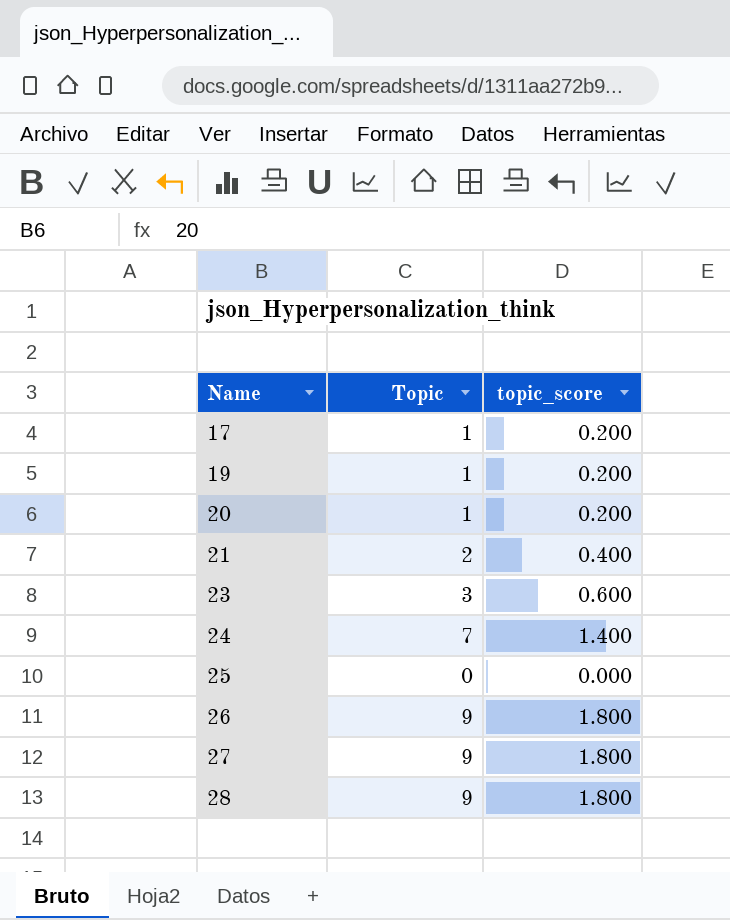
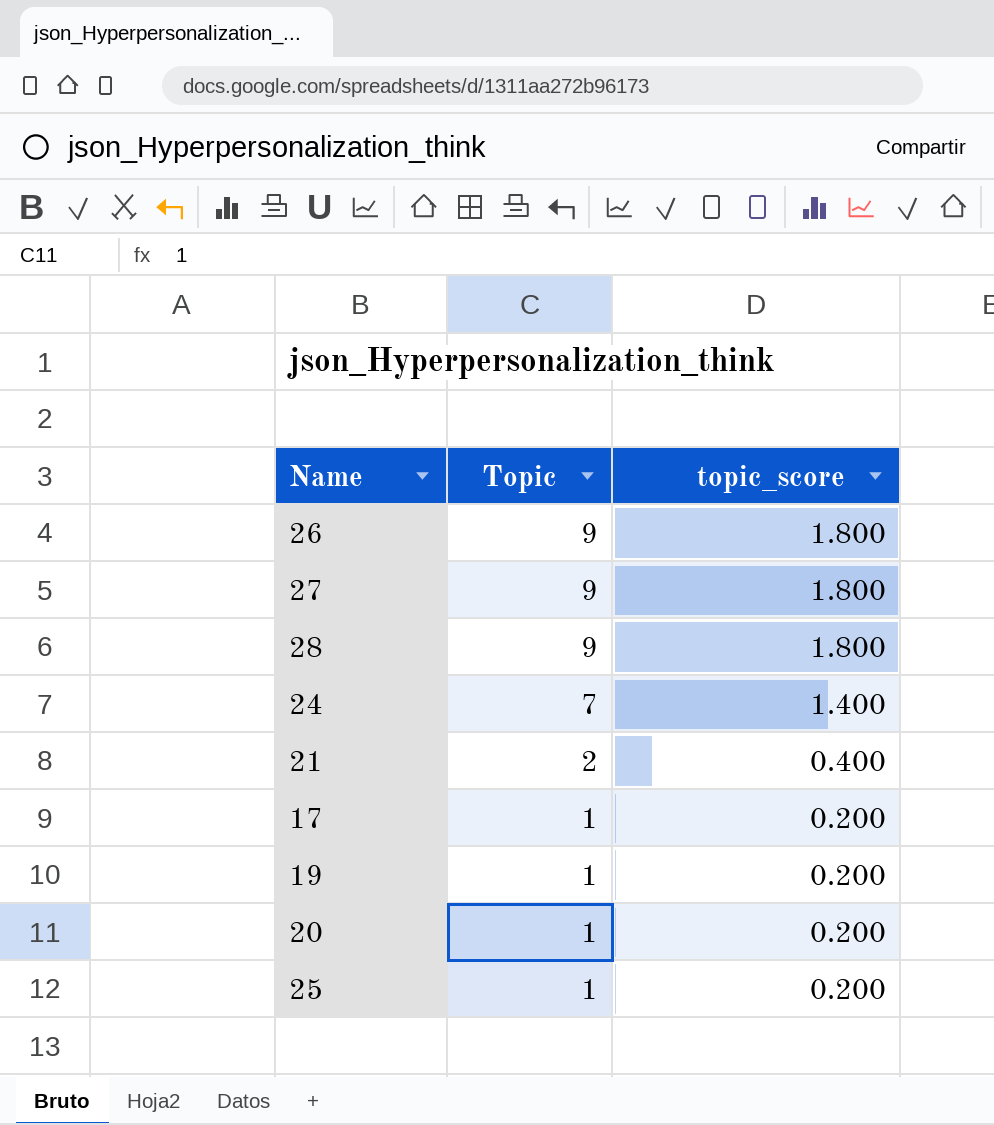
row order: Name ascending -> Topic descending
row 23: 3 | 0.600 -> none
25 | Topic: 0 -> 1
25 | topic_score: 0.000 -> 0.200

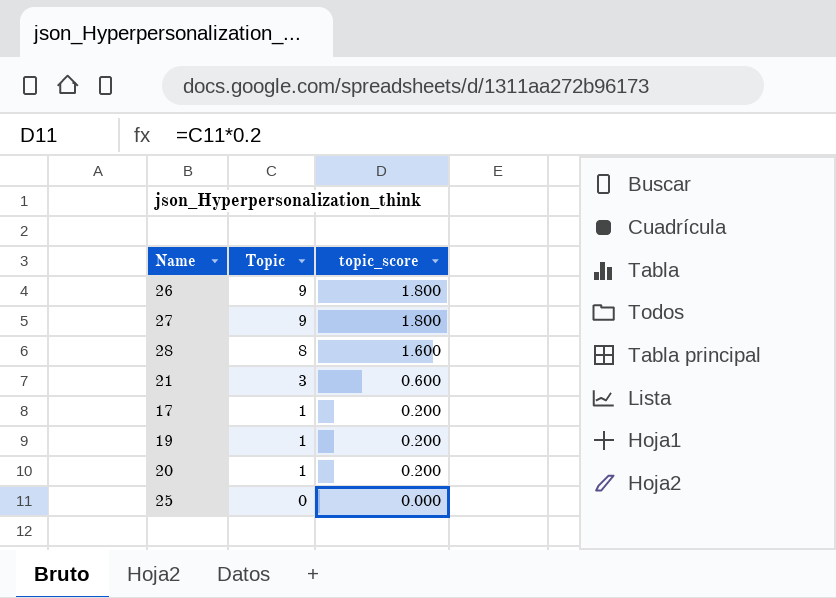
row 24: 7 | 1.400 -> none
28 | Topic: 9 -> 8
28 | topic_score: 1.800 -> 1.600
21 | Topic: 2 -> 3
21 | topic_score: 0.400 -> 0.600
25 | Topic: 1 -> 0
25 | topic_score: 0.200 -> 0.000

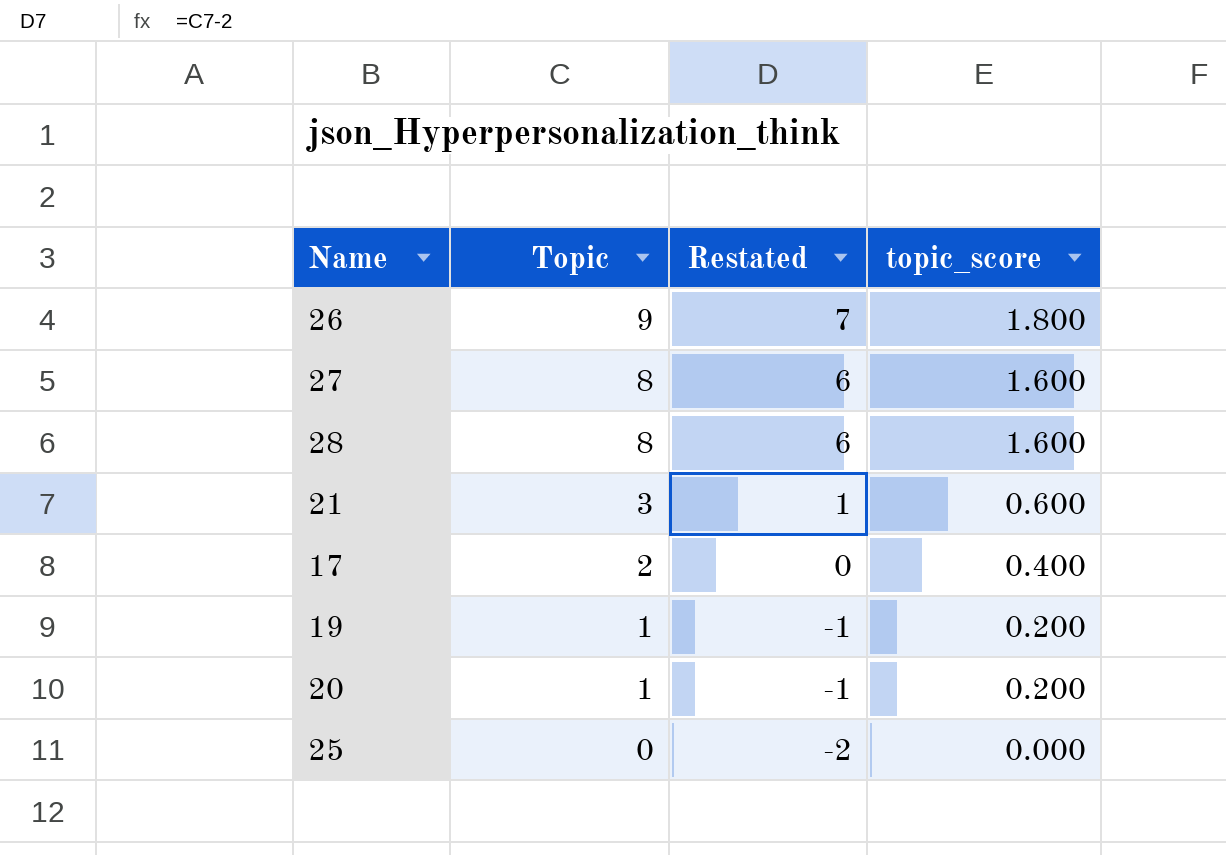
column Restated | formula: none -> [Topic] - 2
27 | Topic: 9 -> 8
27 | topic_score: 1.800 -> 1.600
17 | Topic: 1 -> 2
17 | topic_score: 0.200 -> 0.400

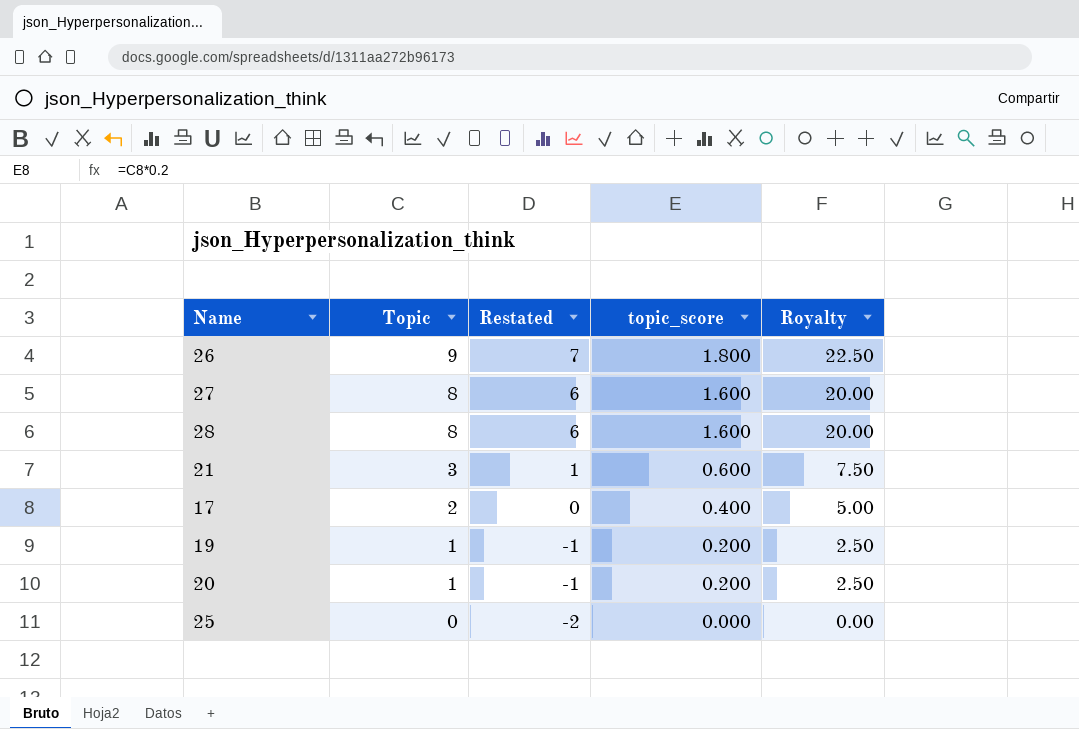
column Royalty | formula: none -> [Topic] * 2.5

